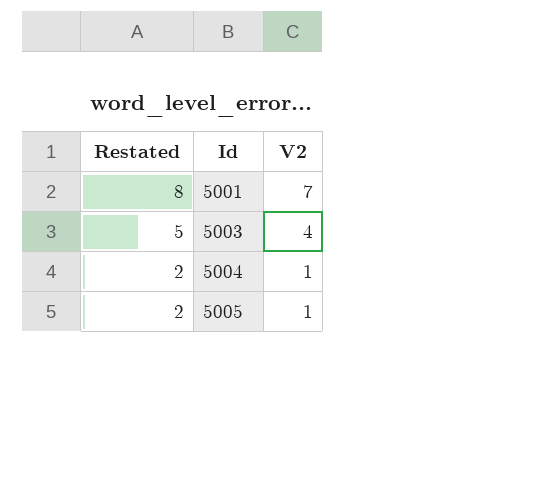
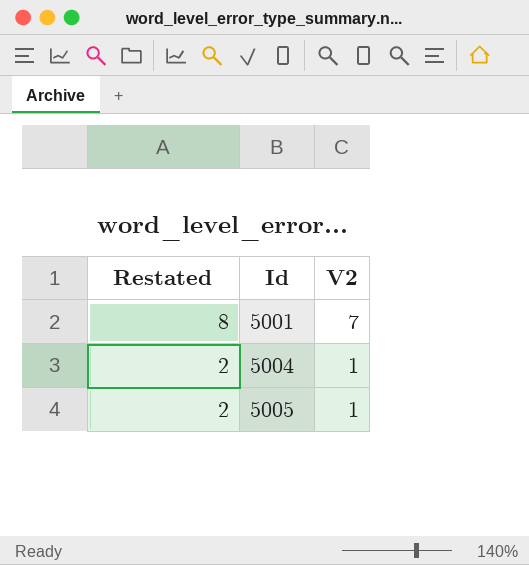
row 5003: 5 | 4 -> none

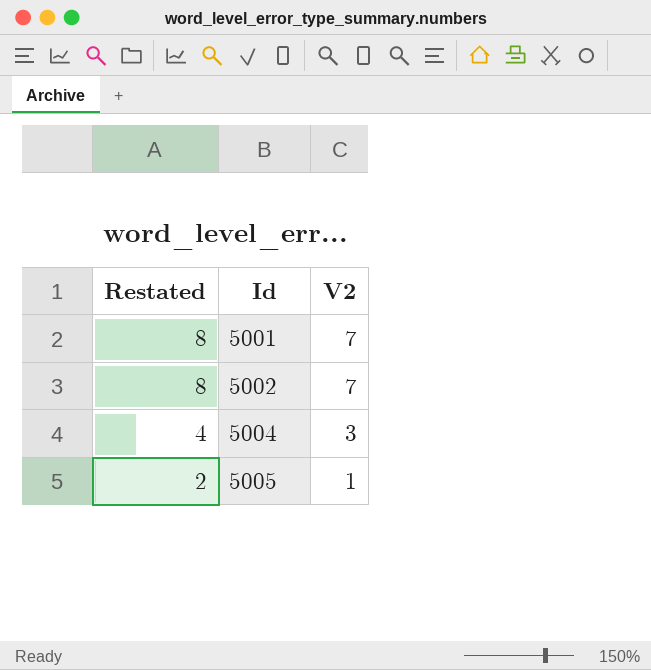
row 5002: none -> 8 | 7
5004 | Restated: 2 -> 4
5004 | V2: 1 -> 3

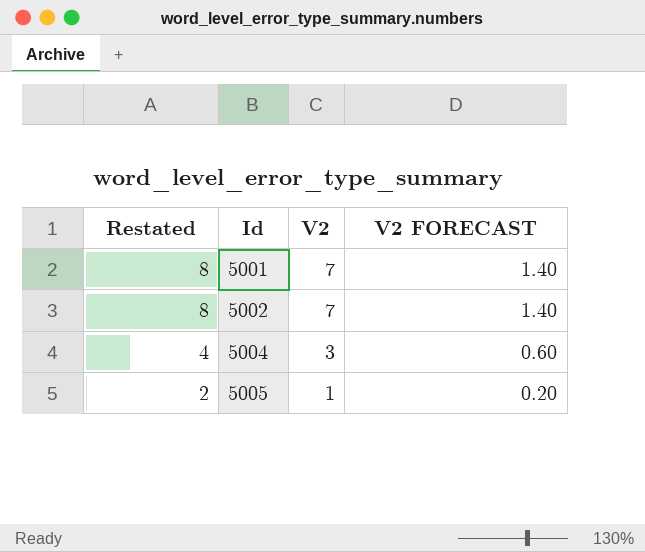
column V2 FORECAST | formula: none -> [V2] * 0.2

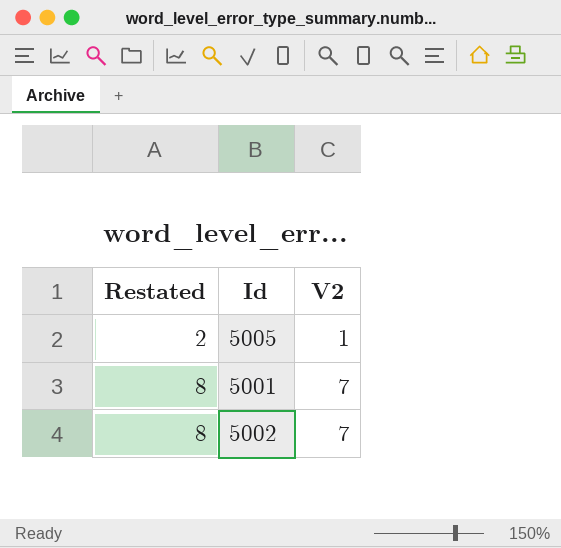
row order: Restated descending -> Restated ascending
column V2 FORECAST | formula: [V2] * 0.2 -> none
row 5004: 4 | 3 | 0.60 -> none

